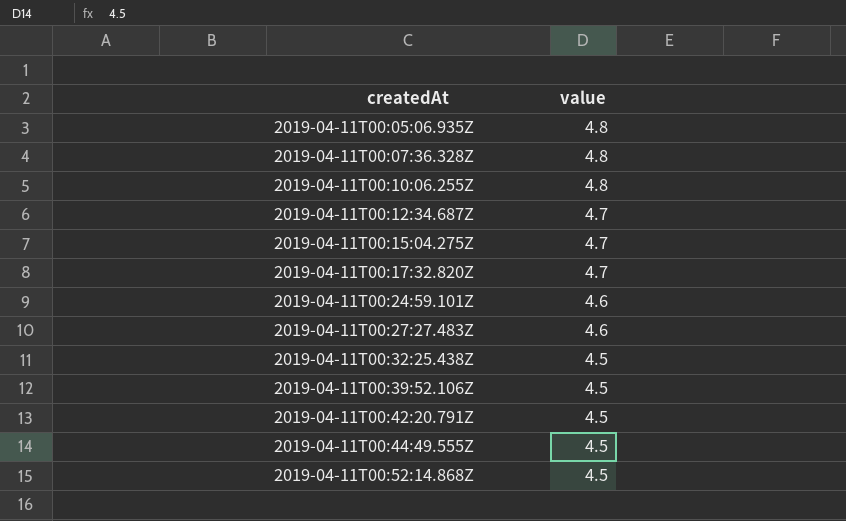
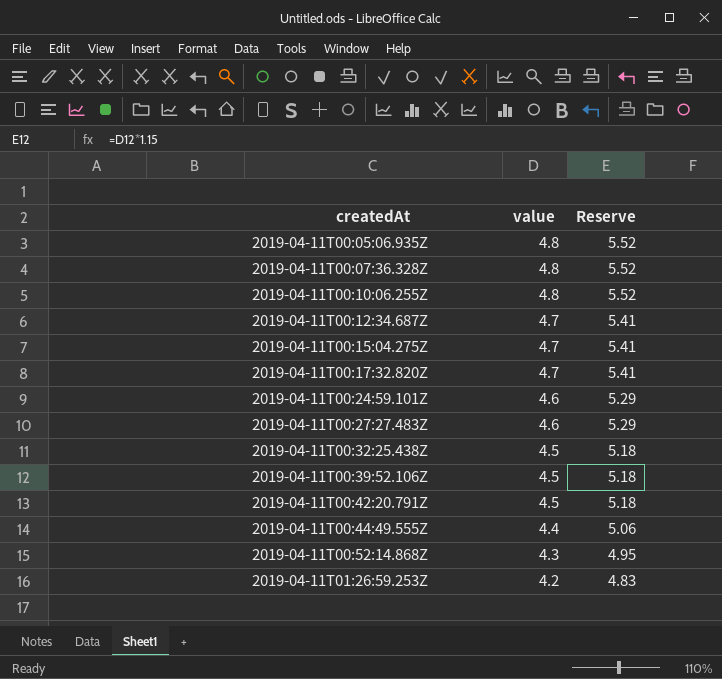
column Reserve | formula: none -> [value] * 1.15
2019-04-11T00:44:49.555Z | value: 4.5 -> 4.4
2019-04-11T00:52:14.868Z | value: 4.5 -> 4.3
row 2019-04-11T01:26:59.253Z: none -> 4.2 | 4.83

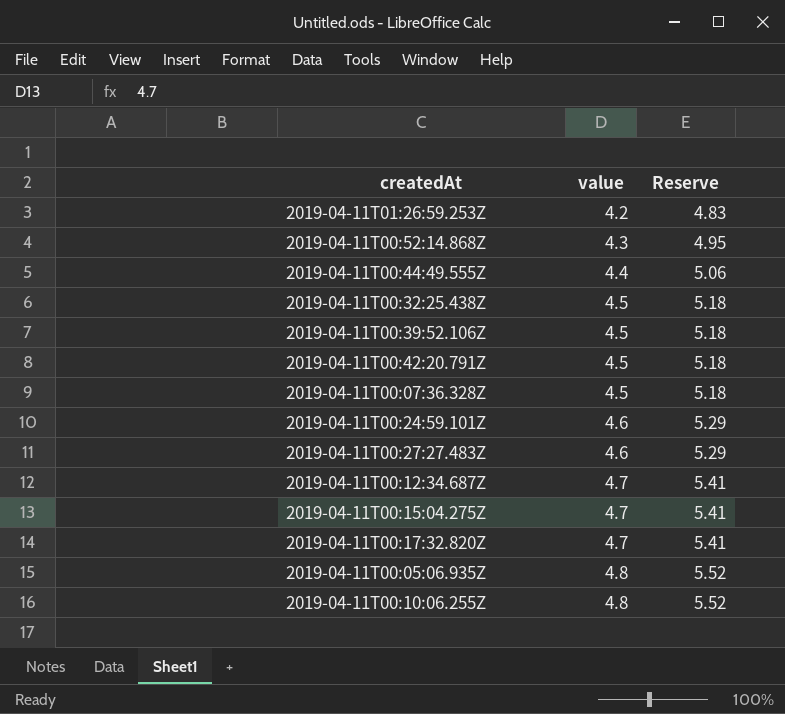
row order: createdAt ascending -> value ascending
2019-04-11T00:07:36.328Z | value: 4.8 -> 4.5
2019-04-11T00:07:36.328Z | Reserve: 5.52 -> 5.18

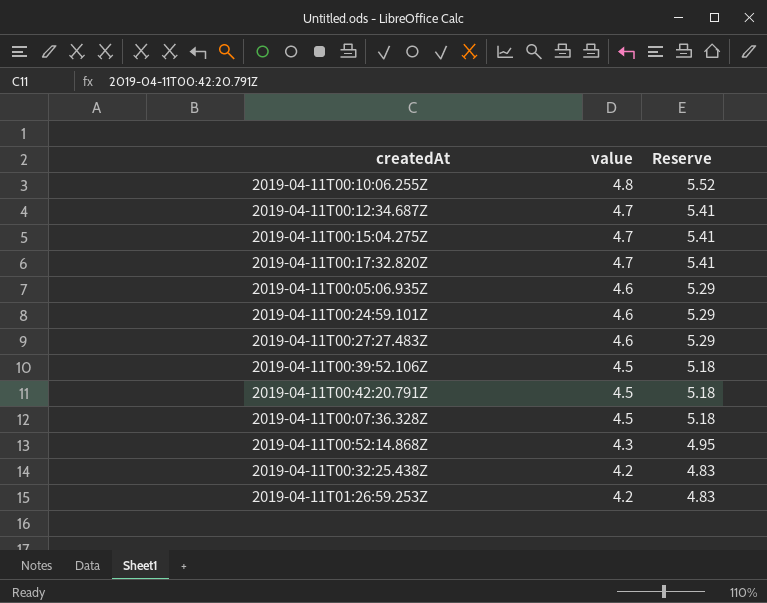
row order: value ascending -> value descending
row 2019-04-11T00:44:49.555Z: 4.4 | 5.06 -> none
2019-04-11T00:05:06.935Z | value: 4.8 -> 4.6
2019-04-11T00:05:06.935Z | Reserve: 5.52 -> 5.29
2019-04-11T00:32:25.438Z | value: 4.5 -> 4.2
2019-04-11T00:32:25.438Z | Reserve: 5.18 -> 4.83

